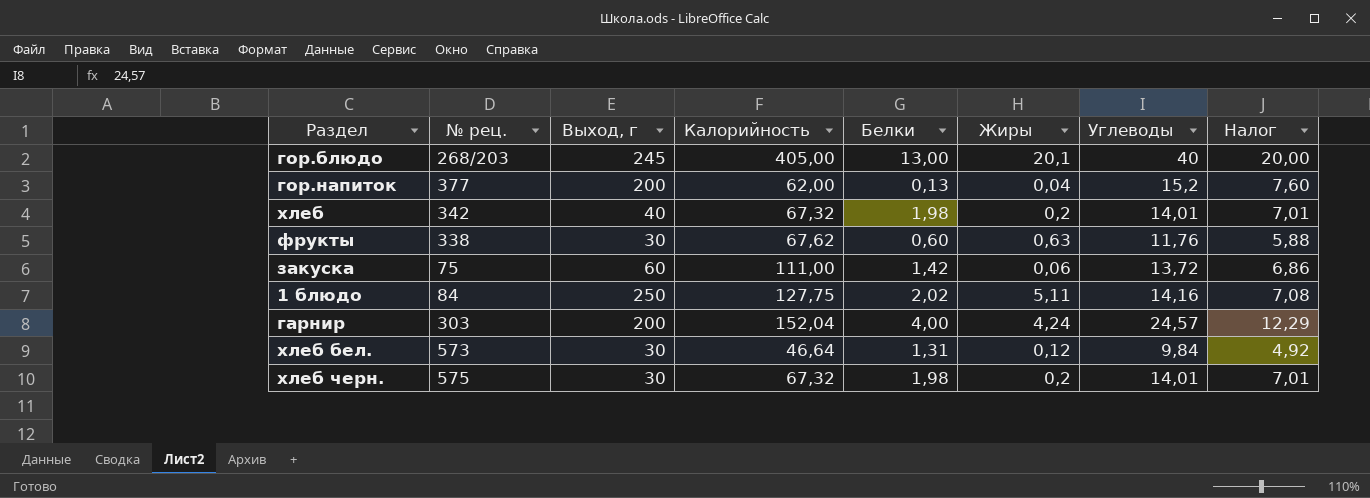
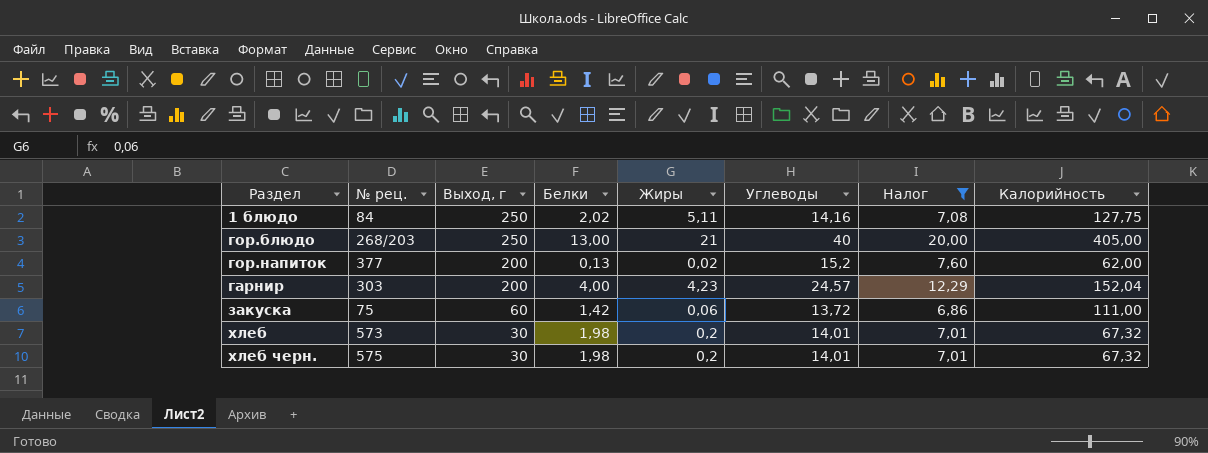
filter: none -> Налог >= 6,86
row order: none -> Выход, г descending
column Калорийность | position: 4 -> 8
гор.блюдо | Выход, г: 245 -> 250
гор.блюдо | Жиры: 20,1 -> 21
гор.напиток | Жиры: 0,04 -> 0,02
гарнир | Жиры: 4,24 -> 4,23
хлеб | № рец.: 342 -> 573
хлеб | Выход, г: 40 -> 30

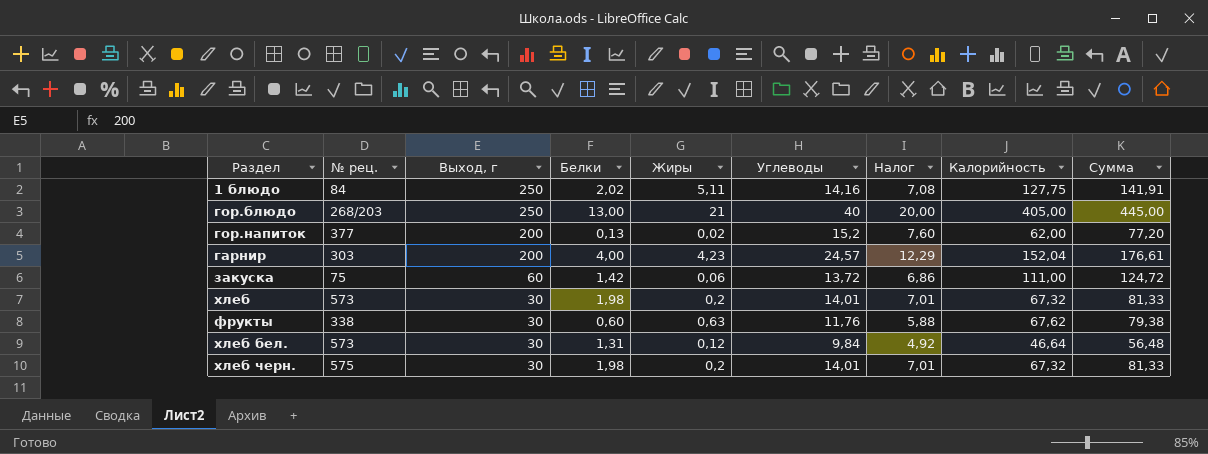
filter: Налог >= 6,86 -> none
column Сумма | formula: none -> [Углеводы] + [Калорийность]

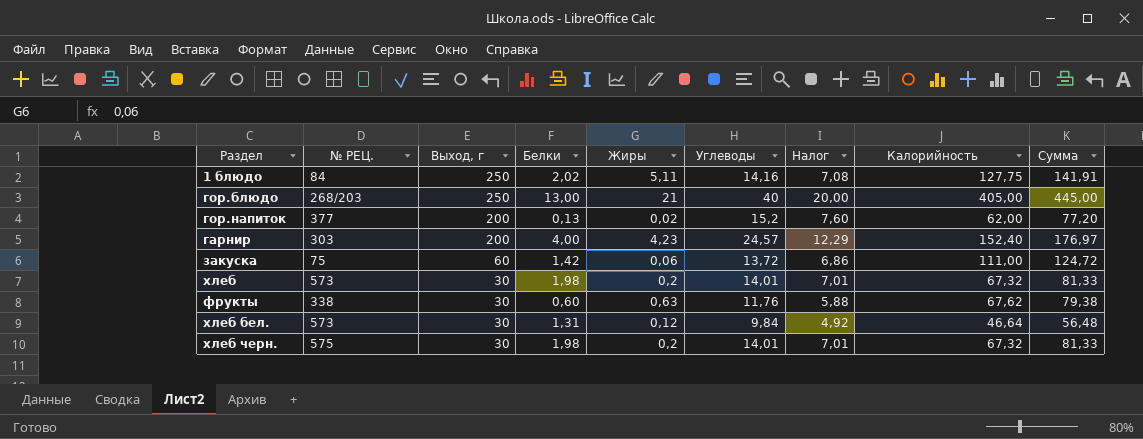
column name: № рец. -> № РЕЦ.
гарнир | Калорийность: 152,04 -> 152,40
гарнир | Сумма: 176,61 -> 176,97

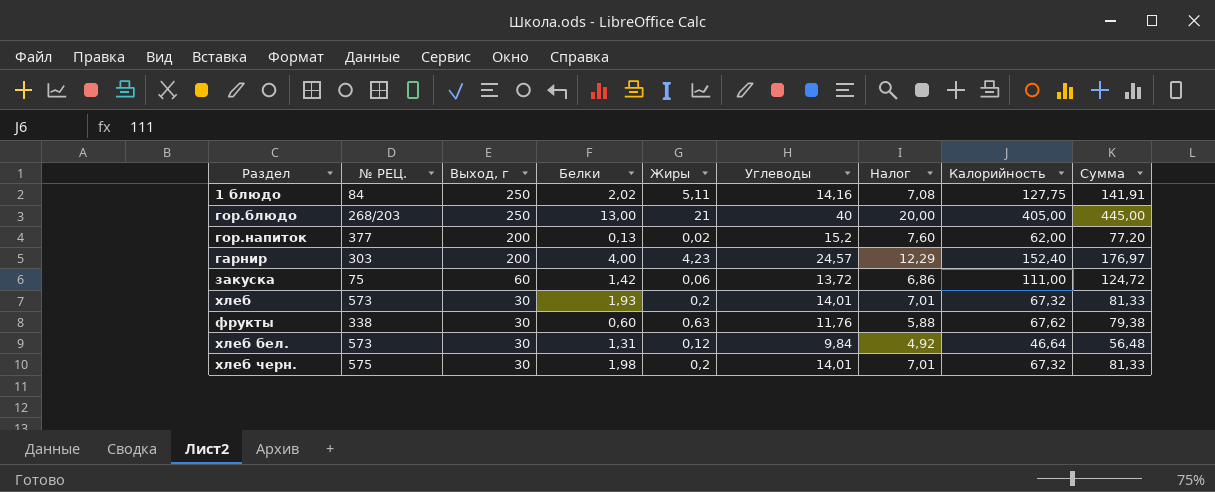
хлеб | Белки: 1,98 -> 1,93

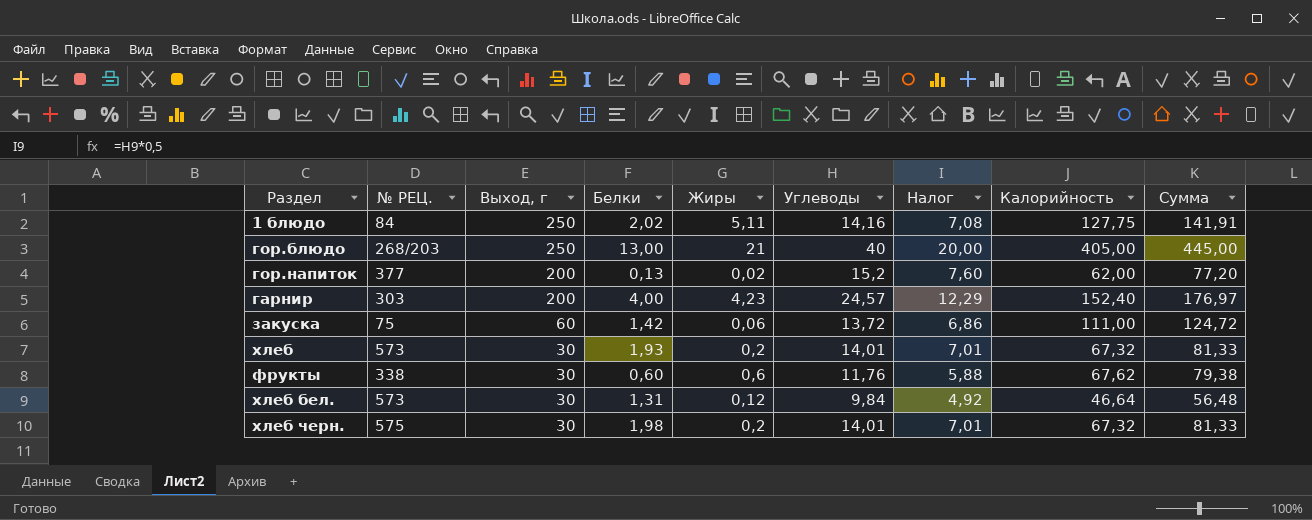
фрукты | Жиры: 0,63 -> 0,6

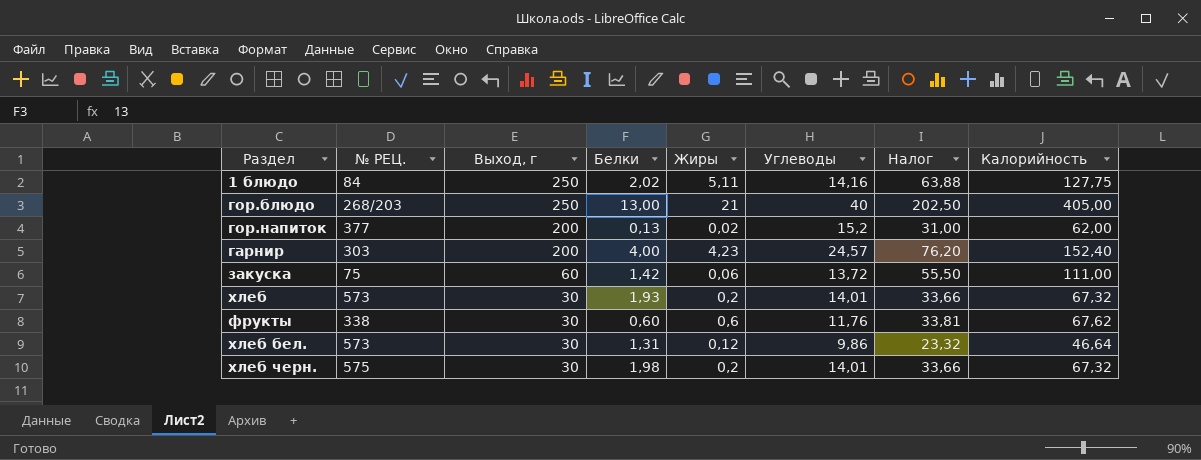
column Сумма | formula: [Углеводы] + [Калорийность] -> none
column Налог | formula: [Углеводы] * 0,5 -> [Калорийность] * 0,5
хлеб бел. | Углеводы: 9,84 -> 9,86

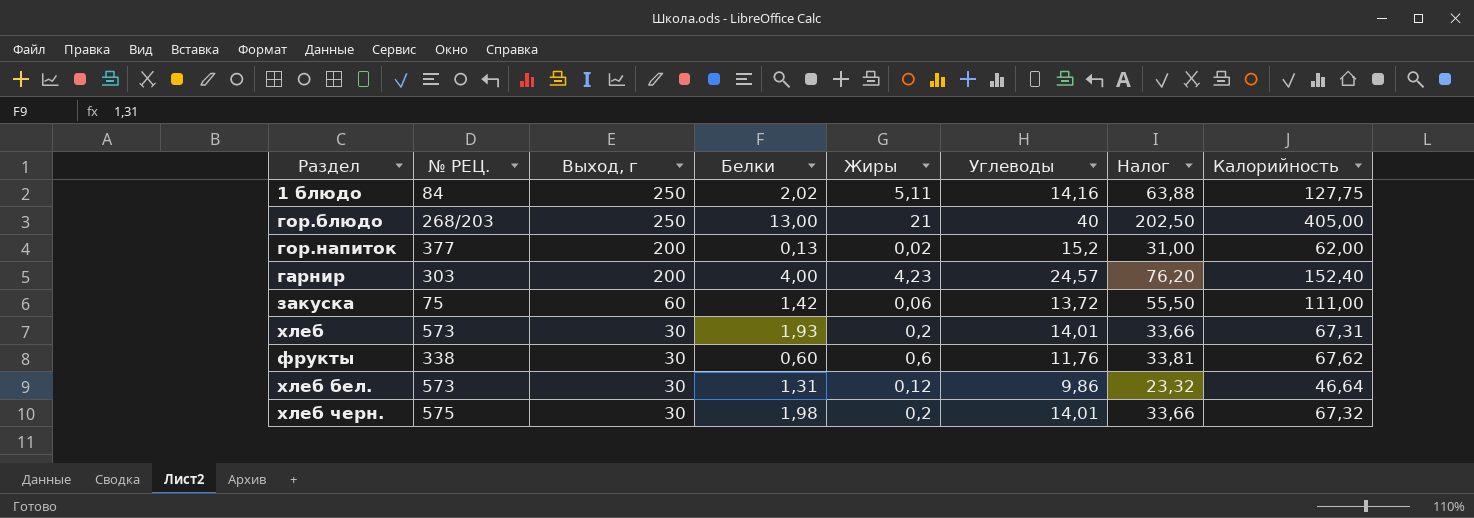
хлеб | Калорийность: 67,32 -> 67,31

